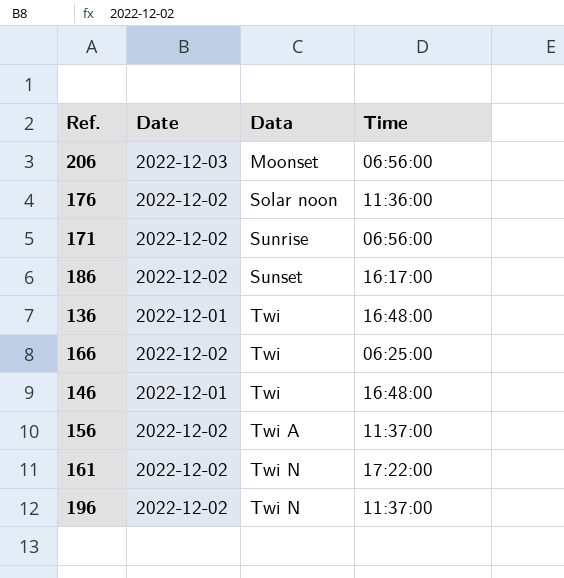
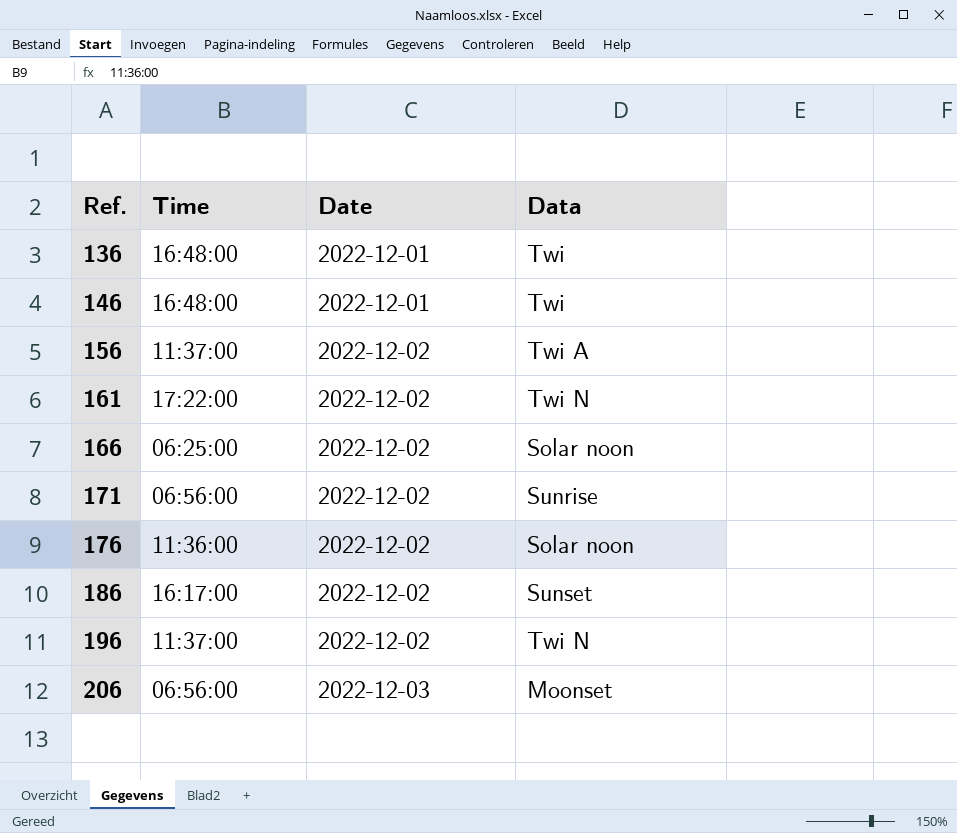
row order: Data ascending -> Ref. ascending
column Time | position: 4 -> 2
166 | Data: Twi -> Solar noon

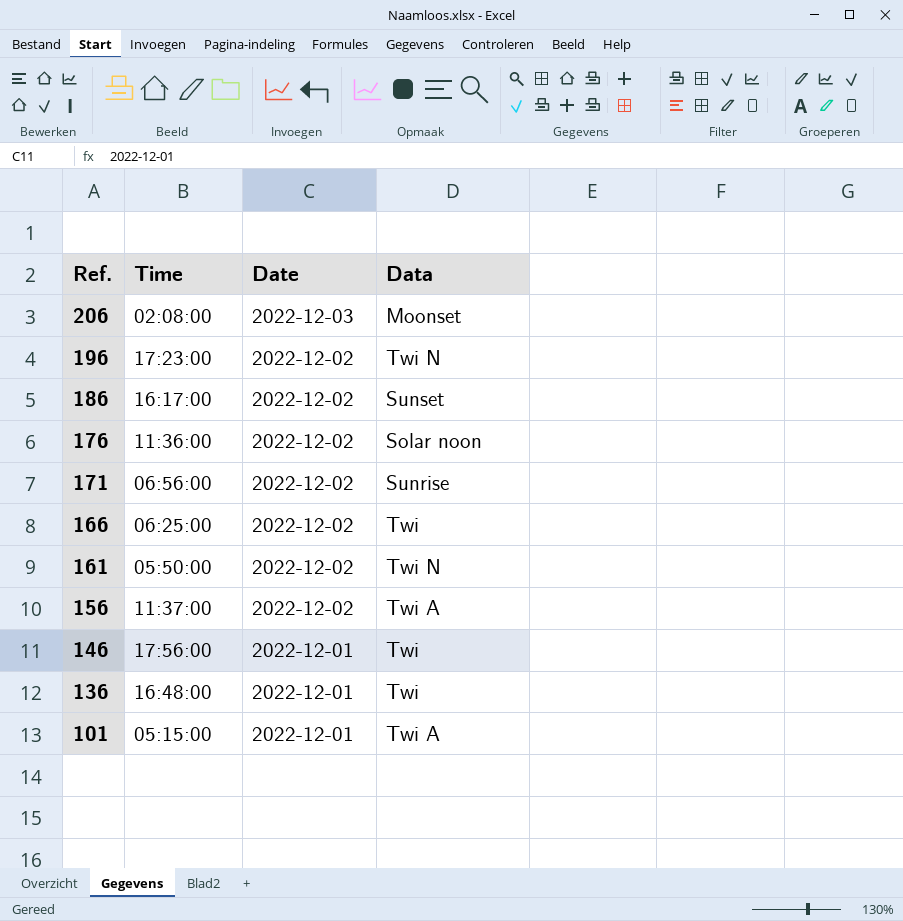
row order: Ref. ascending -> Ref. descending
206 | Time: 06:56:00 -> 02:08:00
196 | Time: 11:37:00 -> 17:23:00
166 | Data: Solar noon -> Twi
161 | Time: 17:22:00 -> 05:50:00
146 | Time: 16:48:00 -> 17:56:00
row 101: none -> 05:15:00 | 2022-12-01 | Twi A

